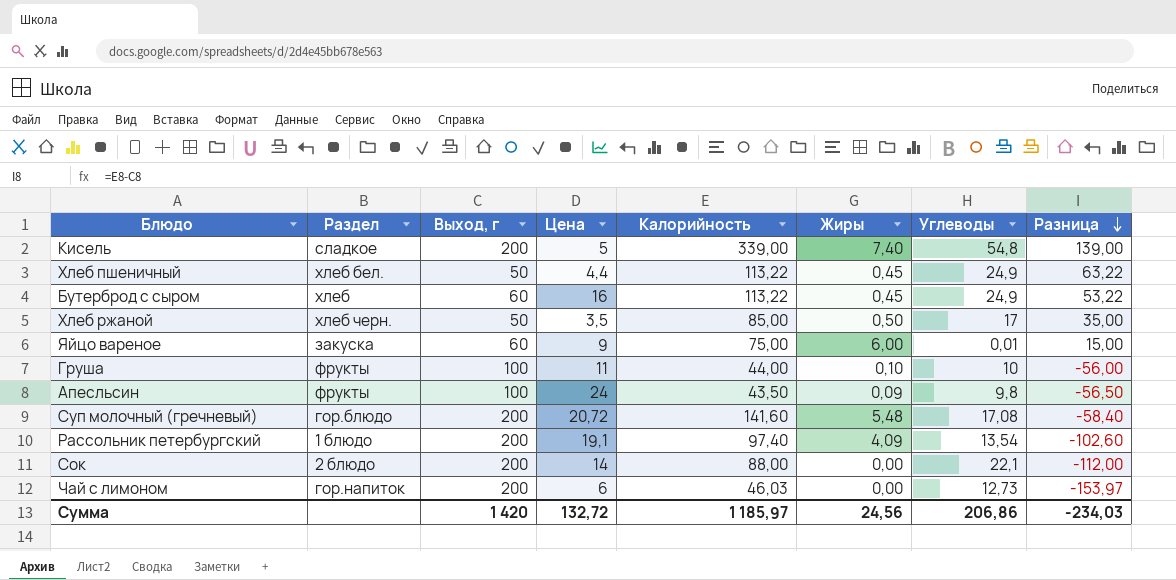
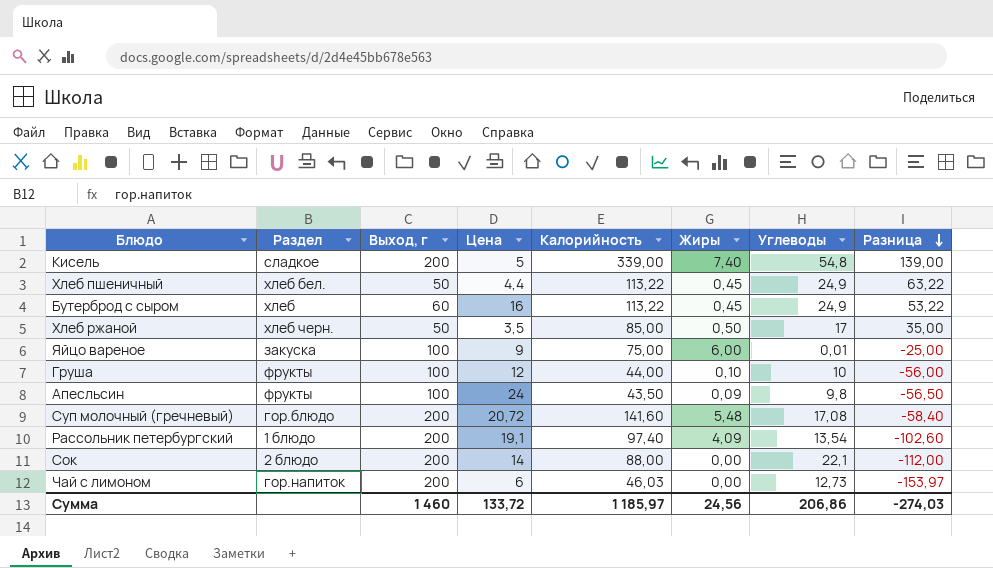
Яйцо вареное | Выход, г: 60 -> 100
Яйцо вареное | Разница: 15,00 -> -25,00
Груша | Цена: 11 -> 12
Сумма | Выход, г: 1 420 -> 1 460
Сумма | Цена: 132,72 -> 133,72
Сумма | Разница: -234,03 -> -274,03

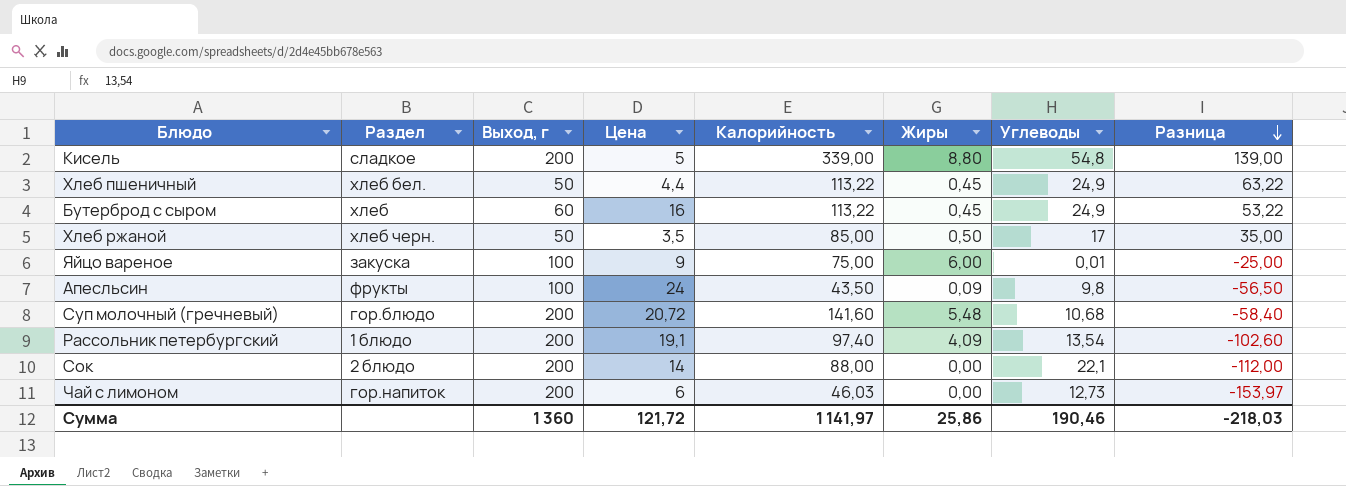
row Груша: фрукты | 100 | 12 | 44,00 | 0,10 | 10 | -56,00 -> none
Кисель | Жиры: 7,40 -> 8,80
Суп молочный (гречневый) | Углеводы: 17,08 -> 10,68
Сумма | Выход, г: 1 460 -> 1 360
Сумма | Цена: 133,72 -> 121,72
Сумма | Калорийность: 1 185,97 -> 1 141,97
Сумма | Жиры: 24,56 -> 25,86
Сумма | Углеводы: 206,86 -> 190,46
Сумма | Разница: -274,03 -> -218,03

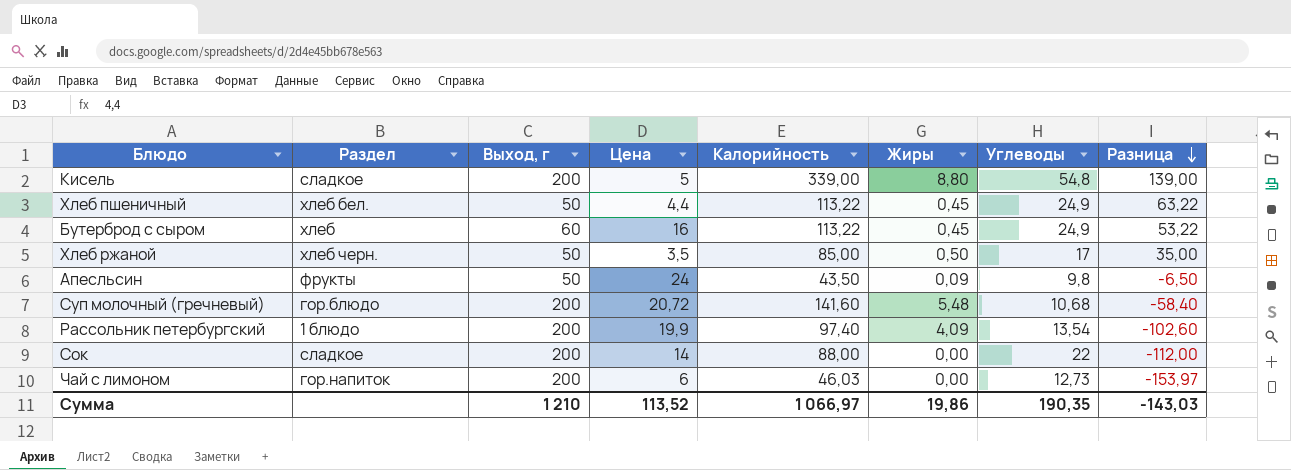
row Яйцо вареное: закуска | 100 | 9 | 75,00 | 6,00 | 0,01 | -25,00 -> none
Апесльсин | Выход, г: 100 -> 50
Апесльсин | Разница: -56,50 -> -6,50
Рассольник петербургский | Цена: 19,1 -> 19,9
Сок | Раздел: 2 блюдо -> сладкое
Сок | Углеводы: 22,1 -> 22
Сумма | Выход, г: 1 360 -> 1 210
Сумма | Цена: 121,72 -> 113,52
Сумма | Калорийность: 1 141,97 -> 1 066,97
Сумма | Жиры: 25,86 -> 19,86
Сумма | Углеводы: 190,46 -> 190,35
Сумма | Разница: -218,03 -> -143,03

